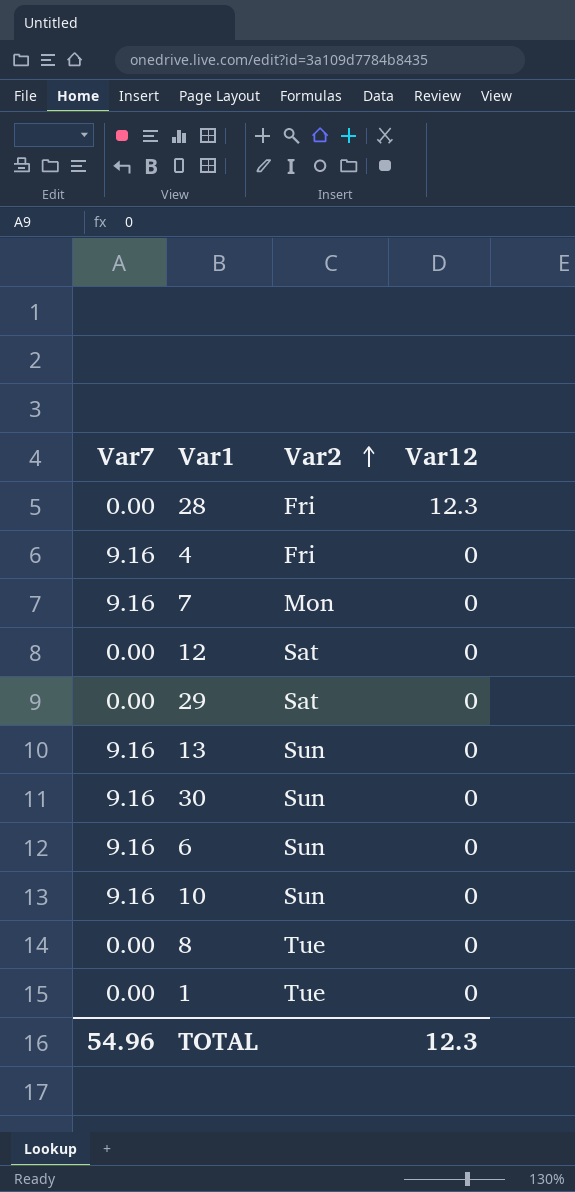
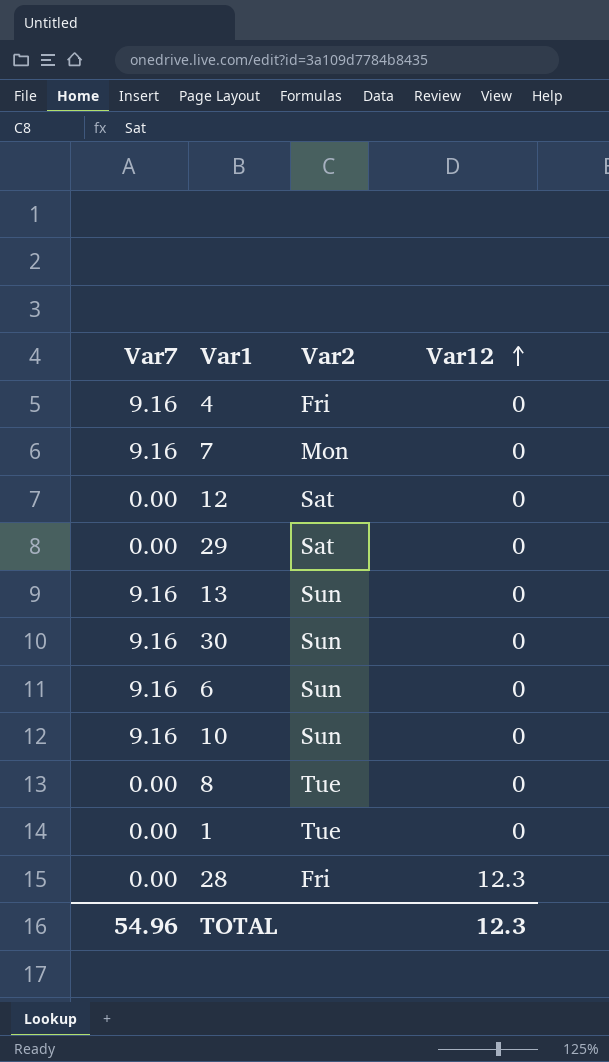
row order: Var2 ascending -> Var12 ascending

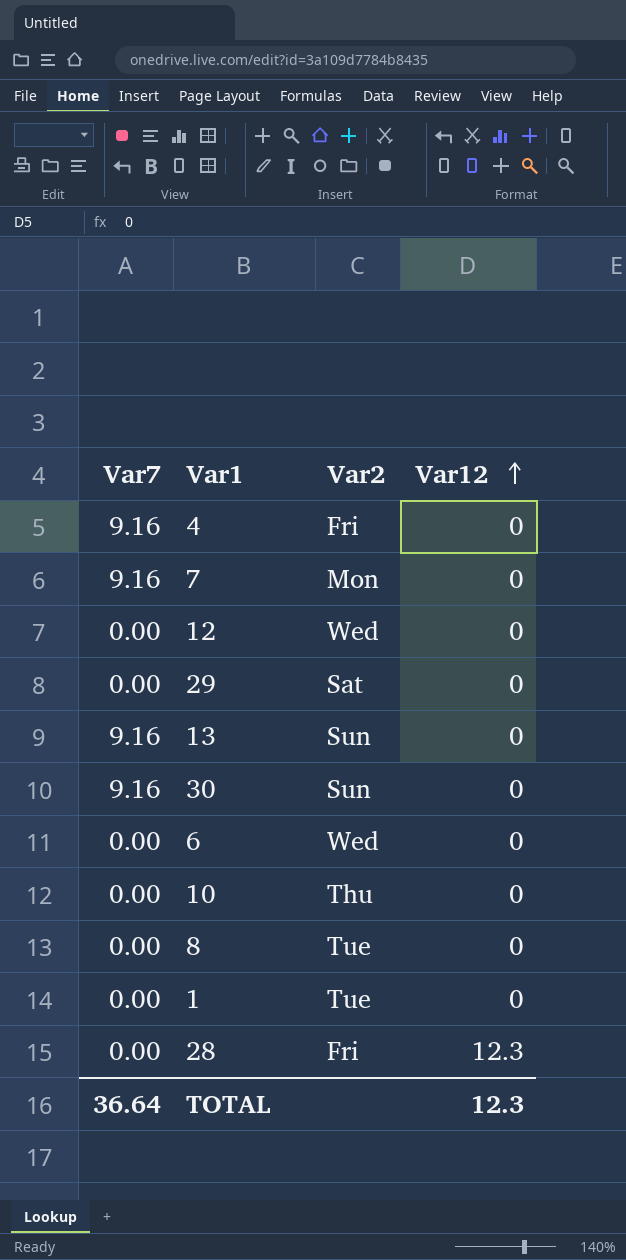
12 | Var2: Sat -> Wed
6 | Var7: 9.16 -> 0.00
6 | Var2: Sun -> Wed
10 | Var7: 9.16 -> 0.00
10 | Var2: Sun -> Thu
TOTAL | Var7: 54.96 -> 36.64

